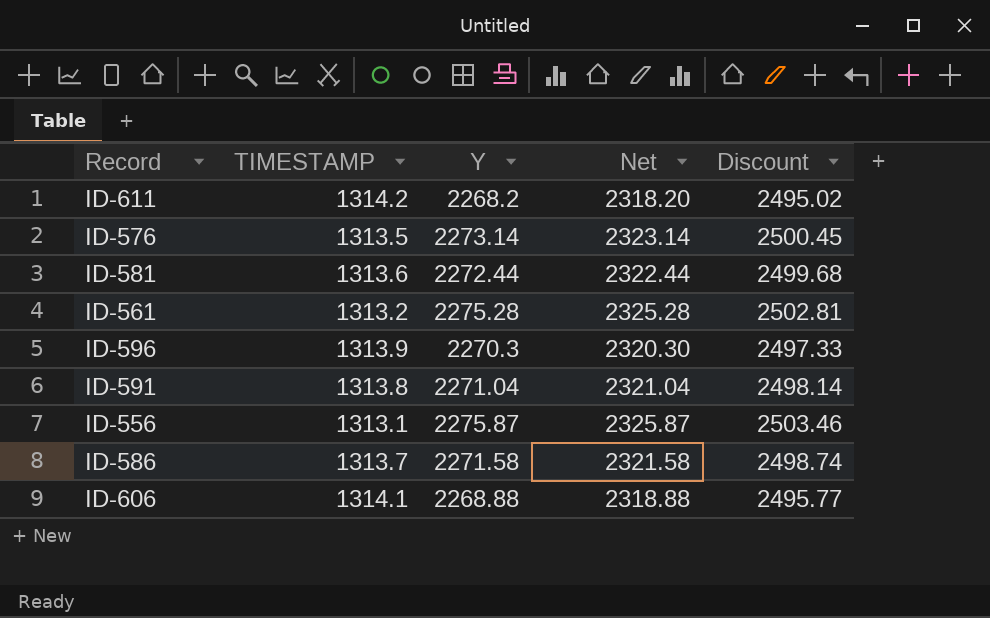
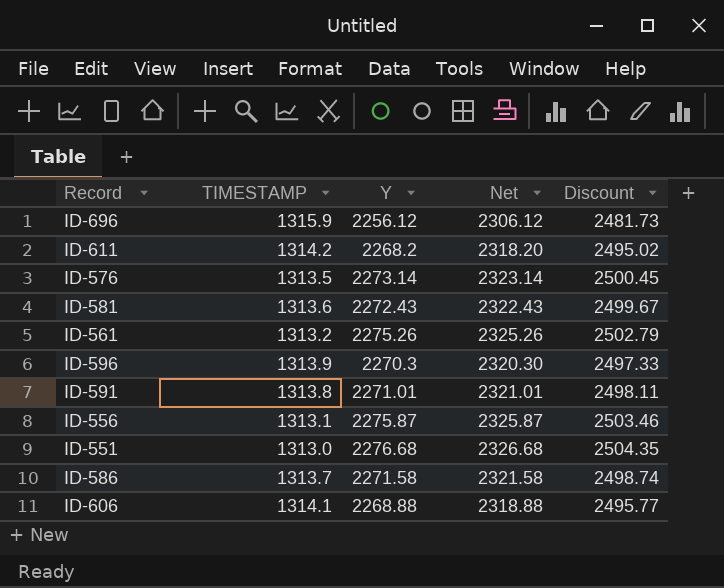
row ID-696: none -> 1315.9 | 2256.12 | 2306.12 | 2481.73
ID-581 | Y: 2272.44 -> 2272.43
ID-581 | Net: 2322.44 -> 2322.43
ID-581 | Discount: 2499.68 -> 2499.67
ID-561 | Y: 2275.28 -> 2275.26
ID-561 | Net: 2325.28 -> 2325.26
ID-561 | Discount: 2502.81 -> 2502.79
ID-591 | Y: 2271.04 -> 2271.01
ID-591 | Net: 2321.04 -> 2321.01
ID-591 | Discount: 2498.14 -> 2498.11
row ID-551: none -> 1313.0 | 2276.68 | 2326.68 | 2504.35

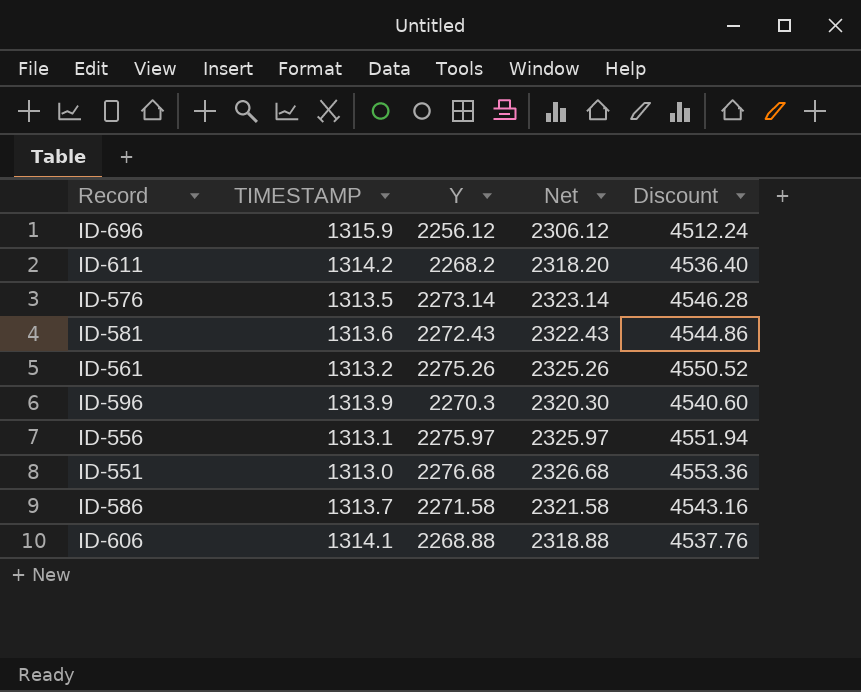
column Discount | formula: [Y] * 1.1 -> [Y] * 2
row ID-591: 1313.8 | 2271.01 | 2321.01 | 2498.11 -> none
ID-556 | Y: 2275.87 -> 2275.97
ID-556 | Net: 2325.87 -> 2325.97

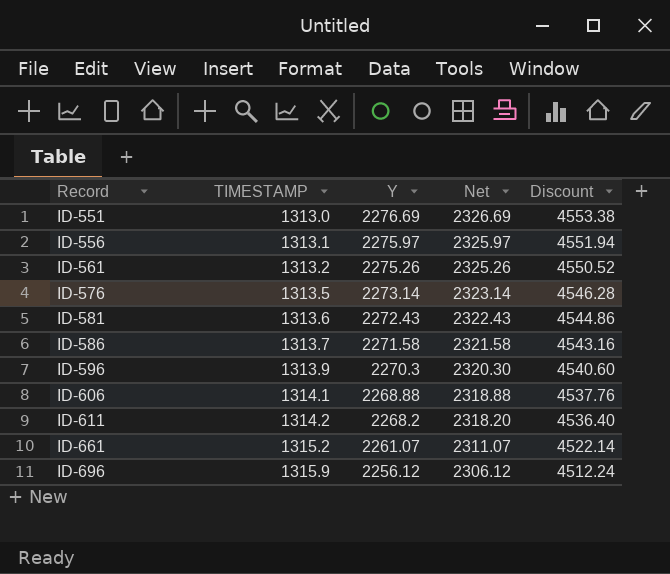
row order: none -> Record ascending
ID-551 | Y: 2276.68 -> 2276.69
ID-551 | Net: 2326.68 -> 2326.69
ID-551 | Discount: 4553.36 -> 4553.38
row ID-661: none -> 1315.2 | 2261.07 | 2311.07 | 4522.14

